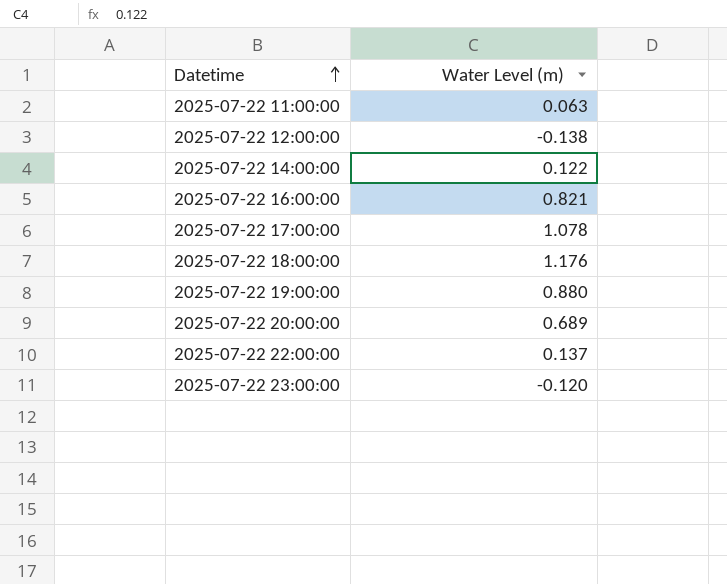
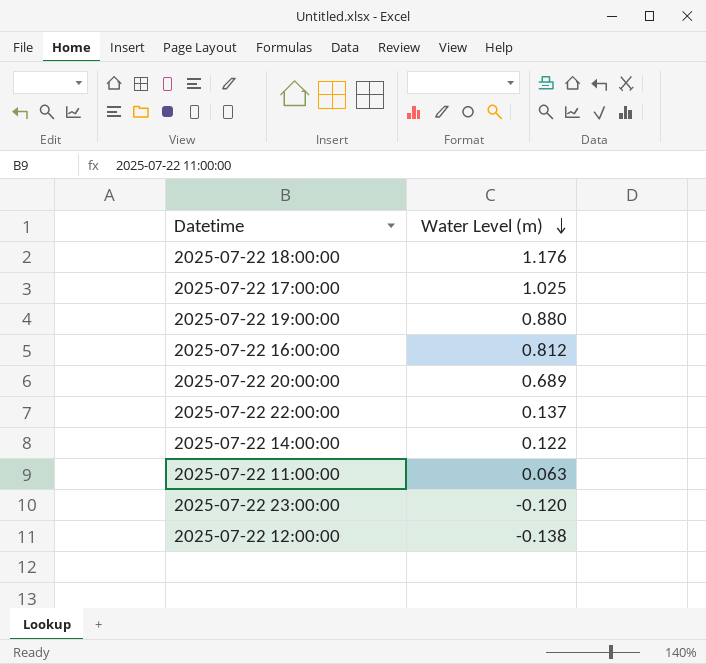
row order: Datetime ascending -> Water Level (m) descending
2025-07-22 17:00:00 | Water Level (m): 1.078 -> 1.025
2025-07-22 16:00:00 | Water Level (m): 0.821 -> 0.812

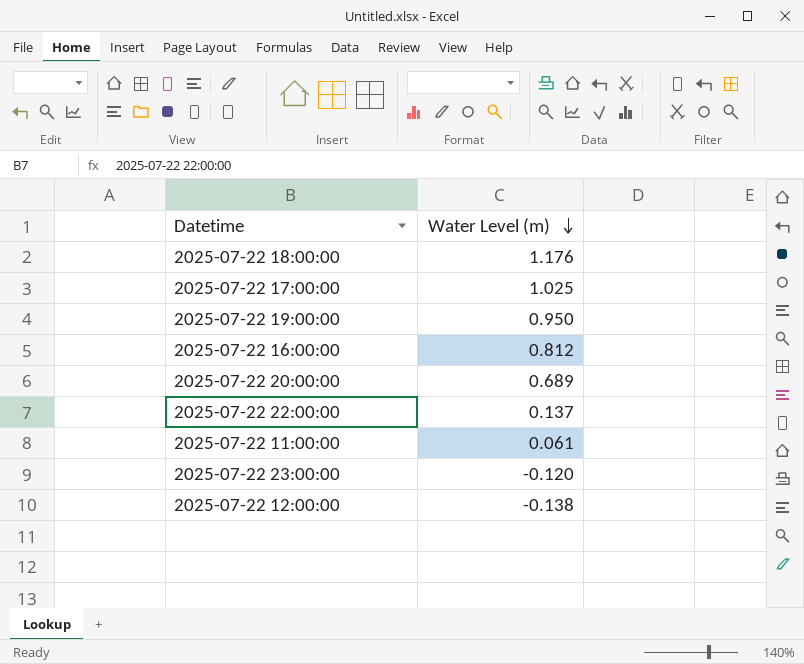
row 2025-07-22 14:00:00: 0.122 -> none
2025-07-22 19:00:00 | Water Level (m): 0.880 -> 0.950
2025-07-22 11:00:00 | Water Level (m): 0.063 -> 0.061

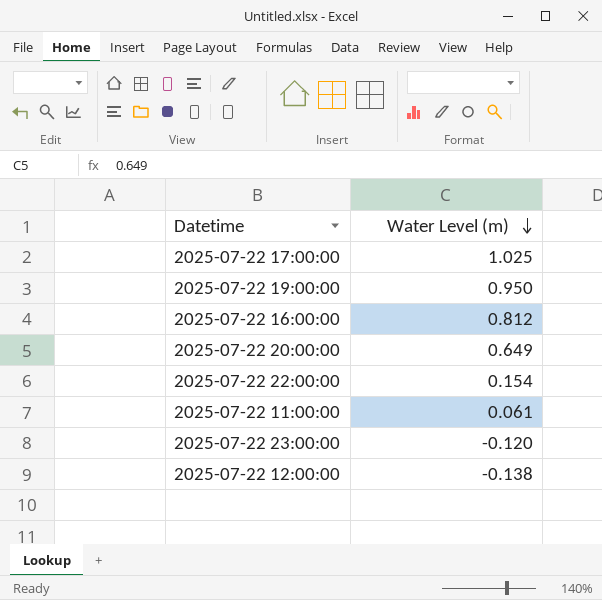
row 2025-07-22 18:00:00: 1.176 -> none
2025-07-22 20:00:00 | Water Level (m): 0.689 -> 0.649
2025-07-22 22:00:00 | Water Level (m): 0.137 -> 0.154

